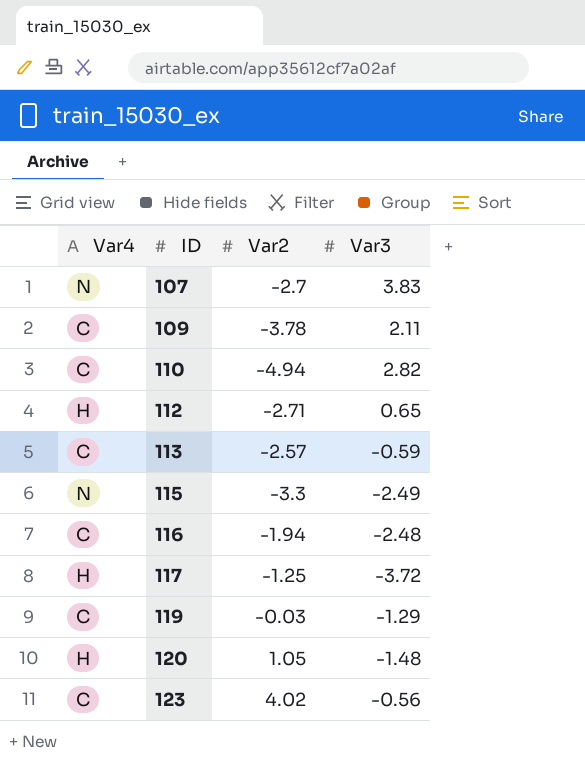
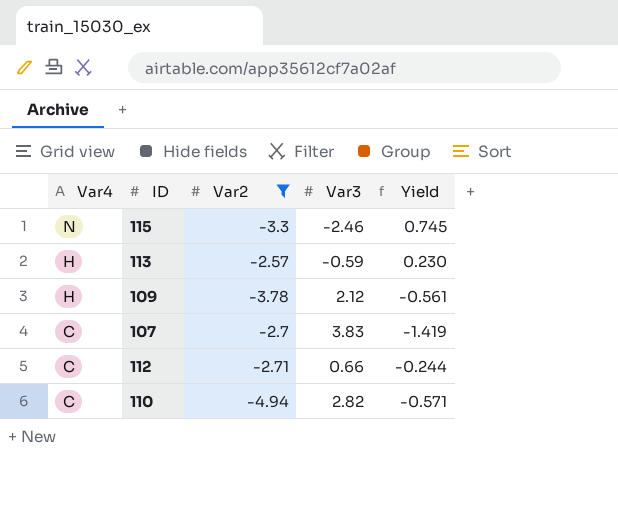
filter: none -> Var2 <= -2.57
row order: ID ascending -> Var4 descending
column Yield | formula: none -> [Var3] / [Var2]
115 | Var3: -2.49 -> -2.46
113 | Var4: C -> H
109 | Var4: C -> H
109 | Var3: 2.11 -> 2.12
107 | Var4: N -> C
112 | Var4: H -> C
112 | Var3: 0.65 -> 0.66

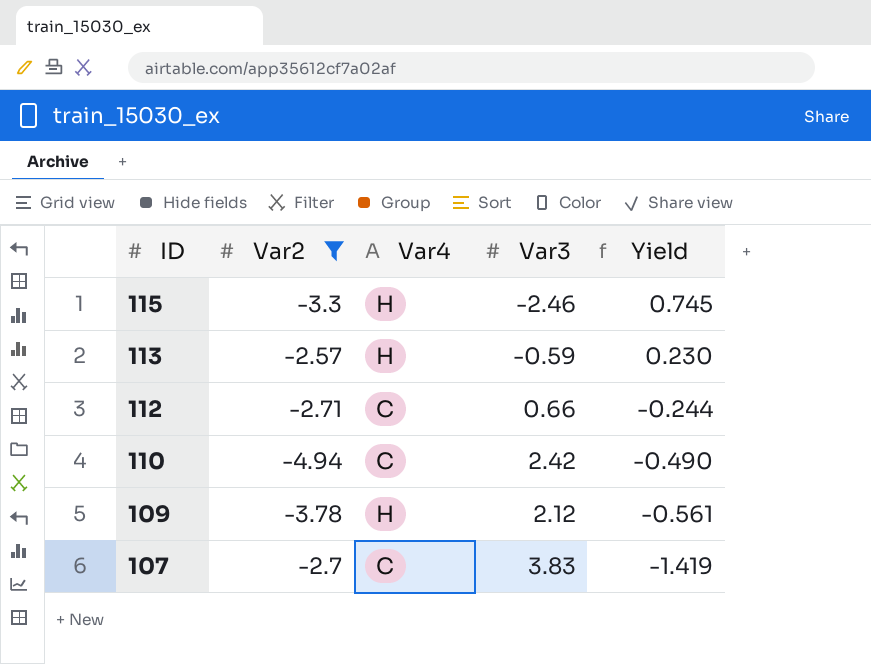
row order: Var4 descending -> ID descending
column Var4 | position: 1 -> 3
115 | Var4: N -> H
110 | Var3: 2.82 -> 2.42
110 | Yield: -0.571 -> -0.490

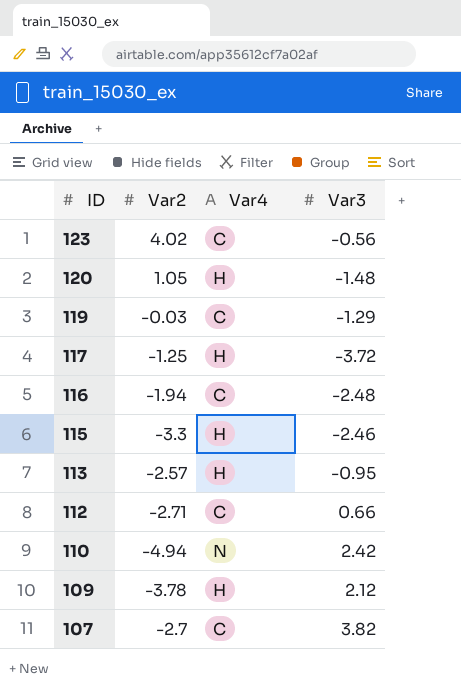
filter: Var2 <= -2.57 -> none
column Yield | formula: [Var3] / [Var2] -> none
113 | Var3: -0.59 -> -0.95
110 | Var4: C -> N
107 | Var3: 3.83 -> 3.82

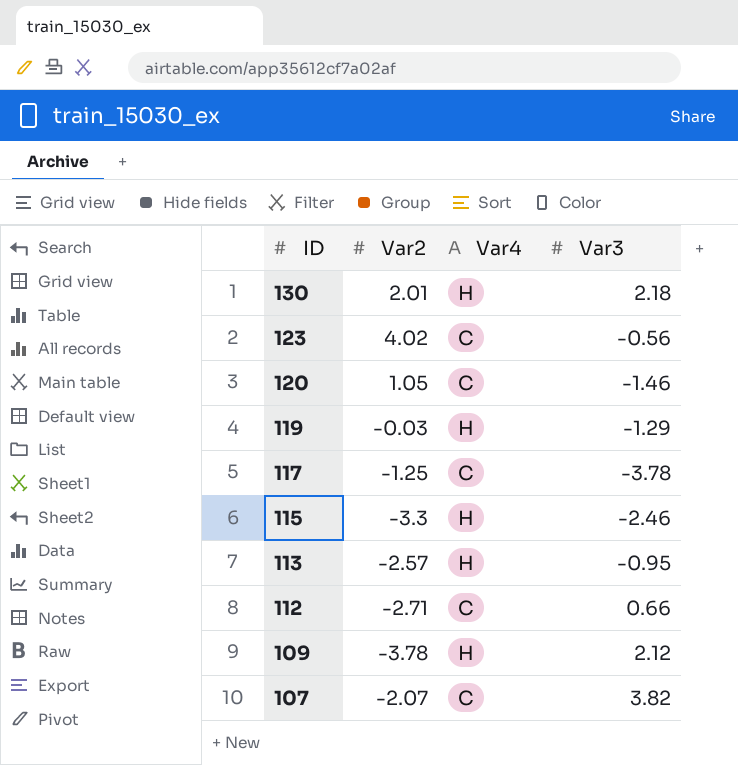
row 116: -1.94 | C | -2.48 -> none
row 110: -4.94 | N | 2.42 -> none
row 130: none -> 2.01 | H | 2.18
120 | Var4: H -> C
120 | Var3: -1.48 -> -1.46
119 | Var4: C -> H
117 | Var4: H -> C
117 | Var3: -3.72 -> -3.78
107 | Var2: -2.7 -> -2.07

